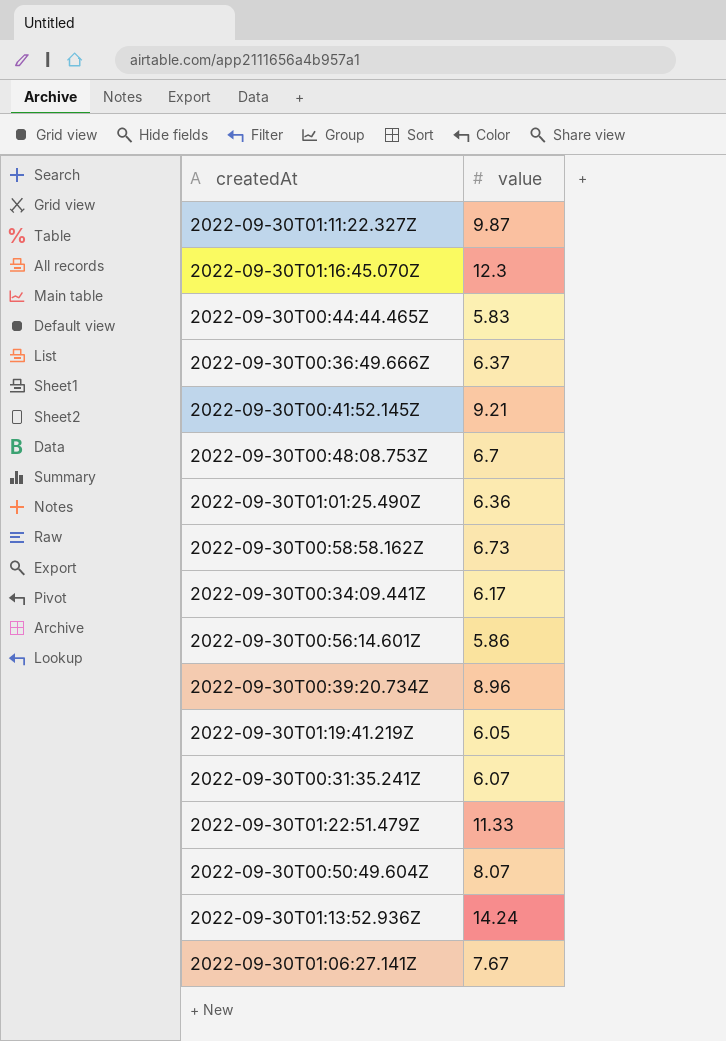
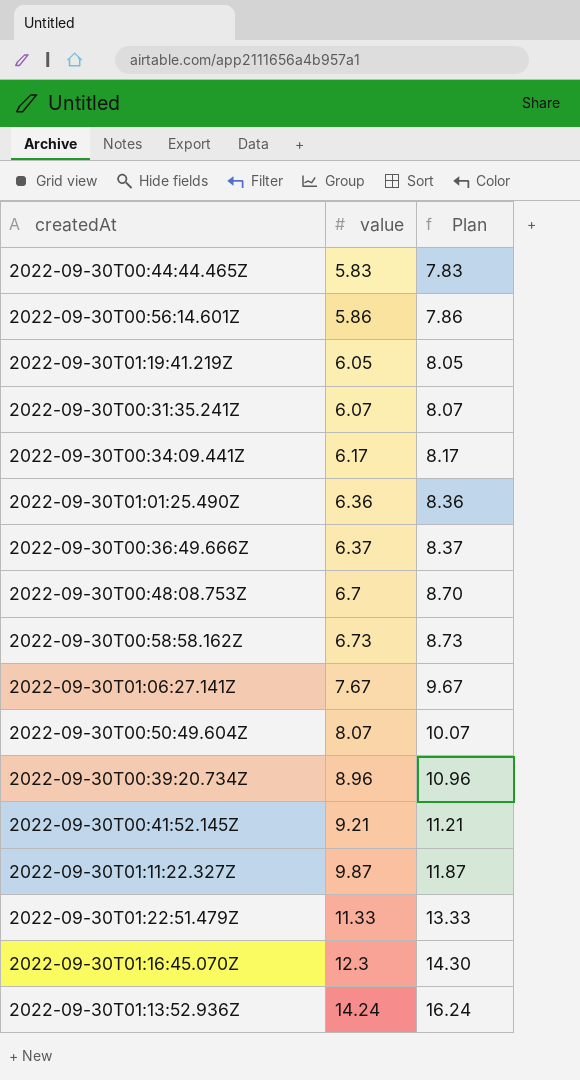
row order: none -> value ascending
column Plan | formula: none -> [value] + 2

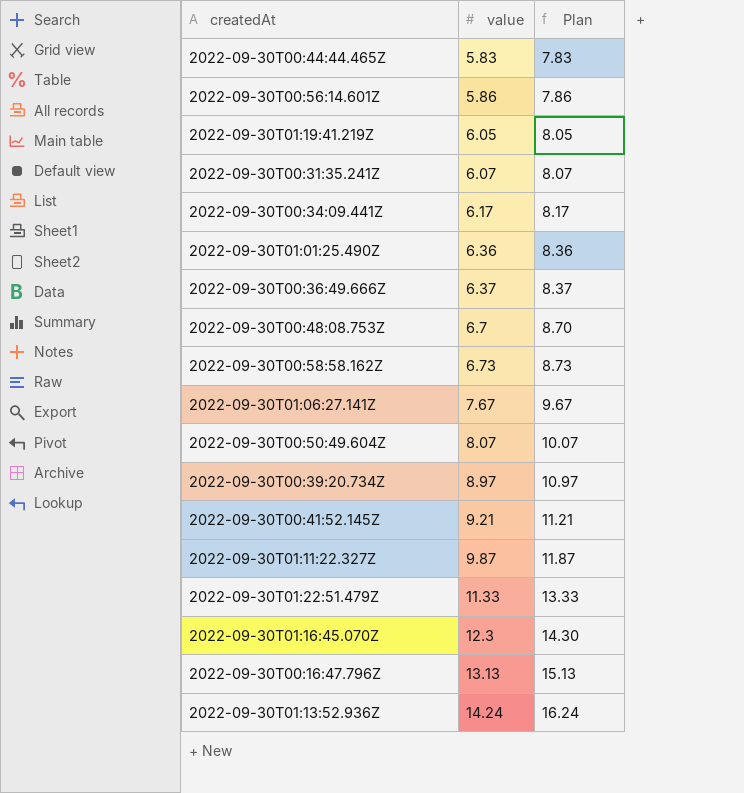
2022-09-30T00:39:20.734Z | value: 8.96 -> 8.97
2022-09-30T00:39:20.734Z | Plan: 10.96 -> 10.97
row 2022-09-30T00:16:47.796Z: none -> 13.13 | 15.13

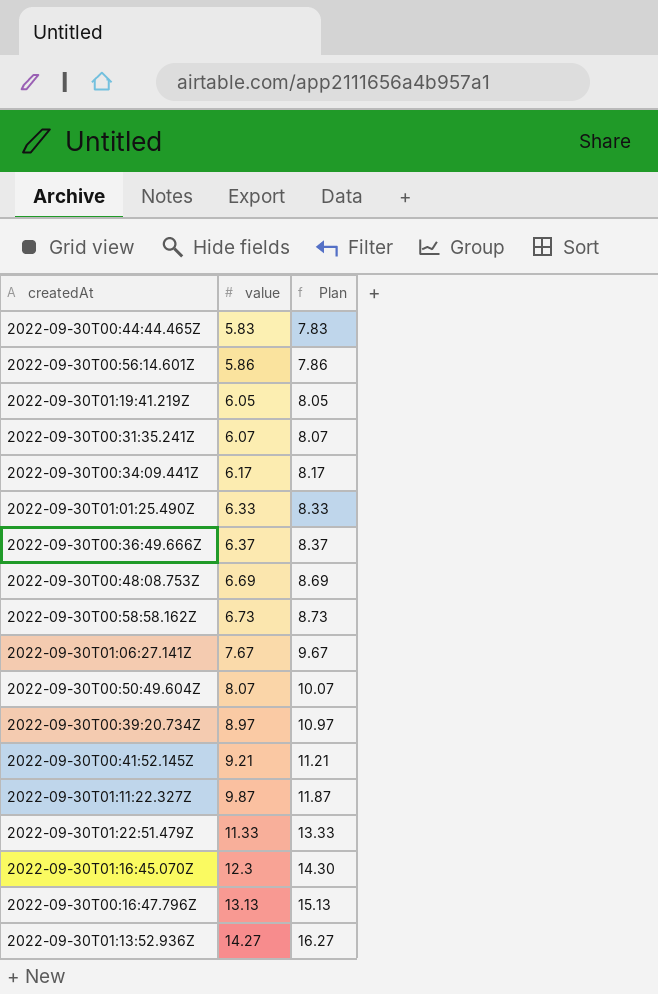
2022-09-30T01:01:25.490Z | value: 6.36 -> 6.33
2022-09-30T01:01:25.490Z | Plan: 8.36 -> 8.33
2022-09-30T00:48:08.753Z | value: 6.7 -> 6.69
2022-09-30T00:48:08.753Z | Plan: 8.70 -> 8.69
2022-09-30T01:13:52.936Z | value: 14.24 -> 14.27
2022-09-30T01:13:52.936Z | Plan: 16.24 -> 16.27

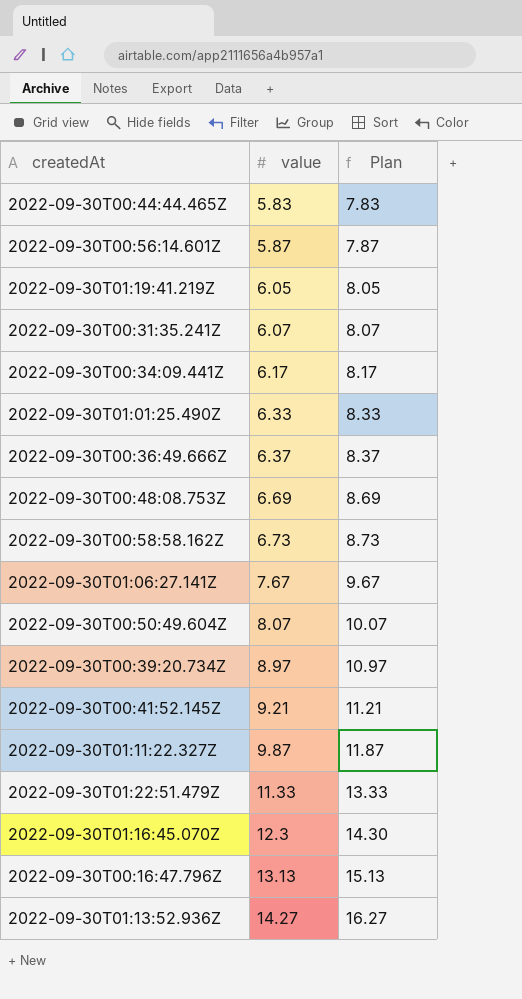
2022-09-30T00:56:14.601Z | value: 5.86 -> 5.87
2022-09-30T00:56:14.601Z | Plan: 7.86 -> 7.87

